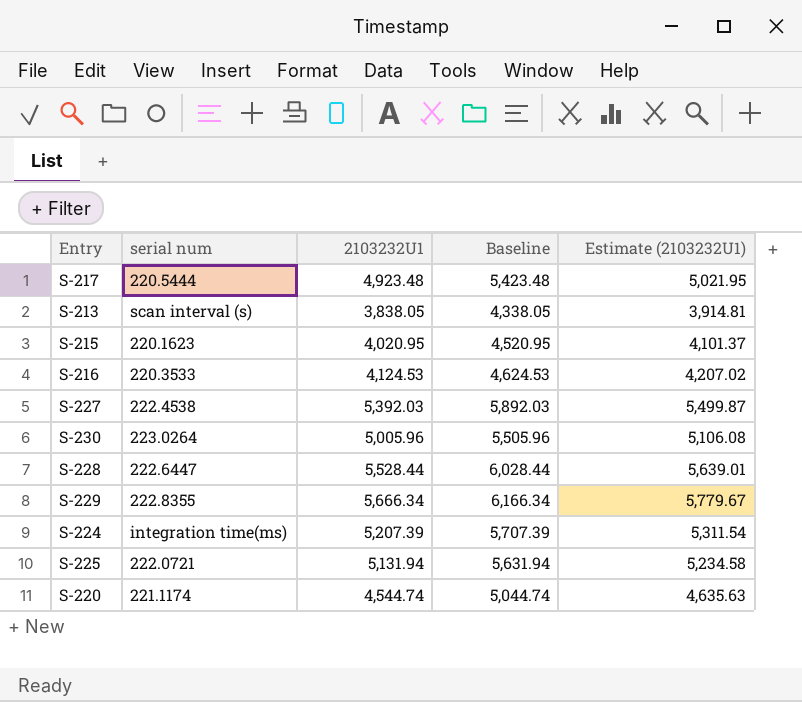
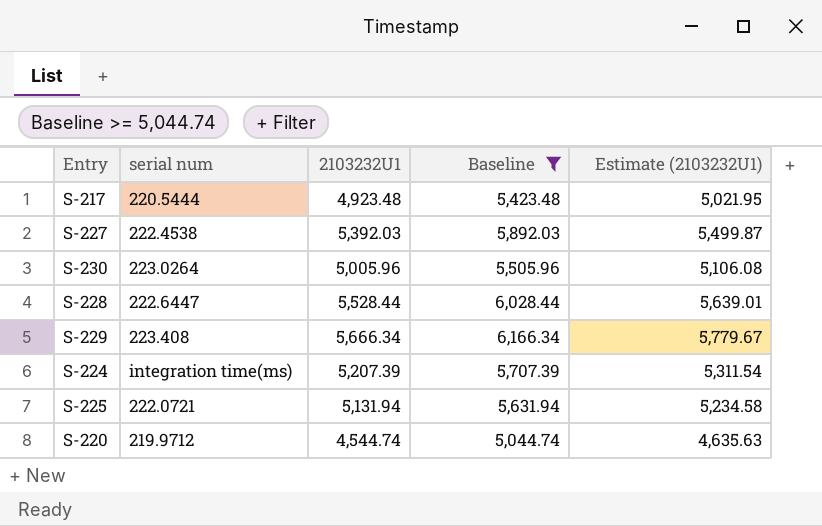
filter: none -> Baseline >= 5,044.74
S-229 | serial num: 222.8355 -> 223.408
S-220 | serial num: 221.1174 -> 219.9712

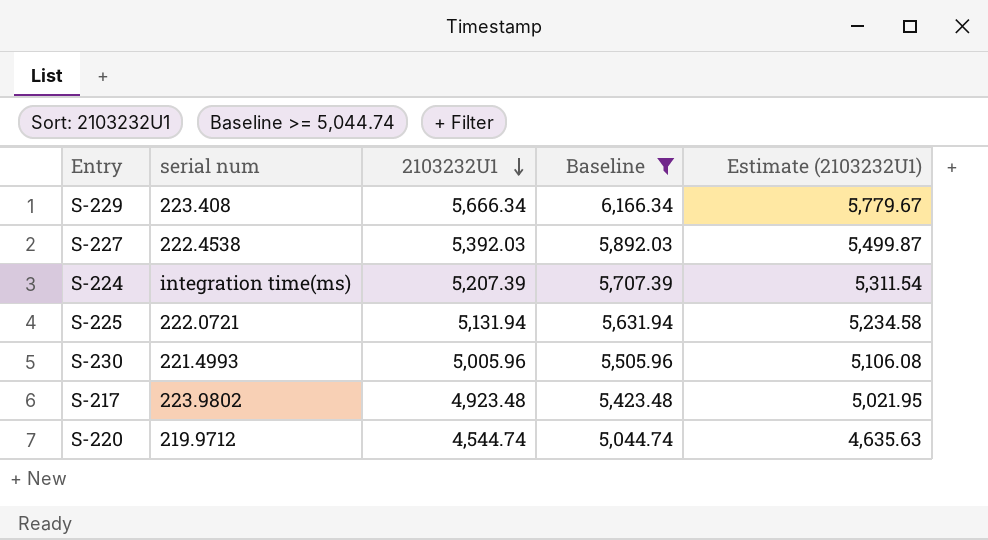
row order: none -> 2103232U1 descending
row S-228: 222.6447 | 5,528.44 | 6,028.44 | 5,639.01 -> none
S-230 | serial num: 223.0264 -> 221.4993
S-217 | serial num: 220.5444 -> 223.9802

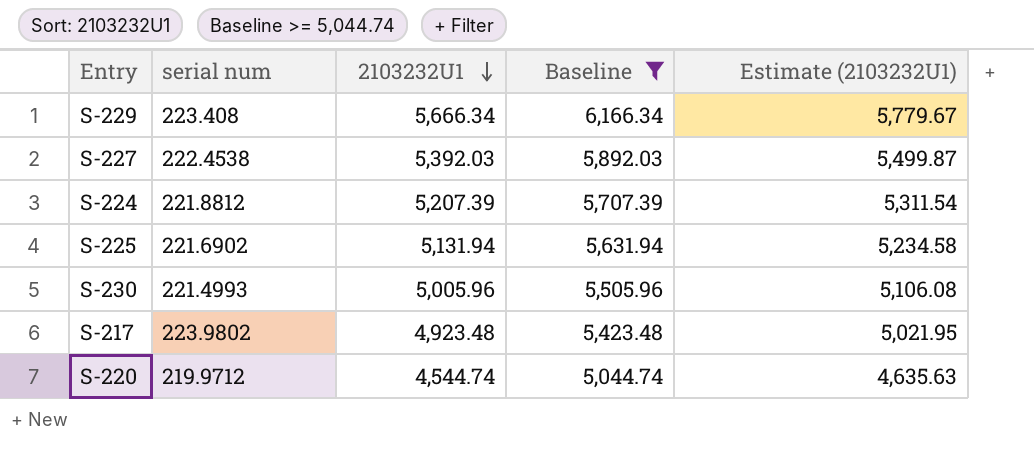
S-224 | serial num: integration time(ms) -> 221.8812
S-225 | serial num: 222.0721 -> 221.6902

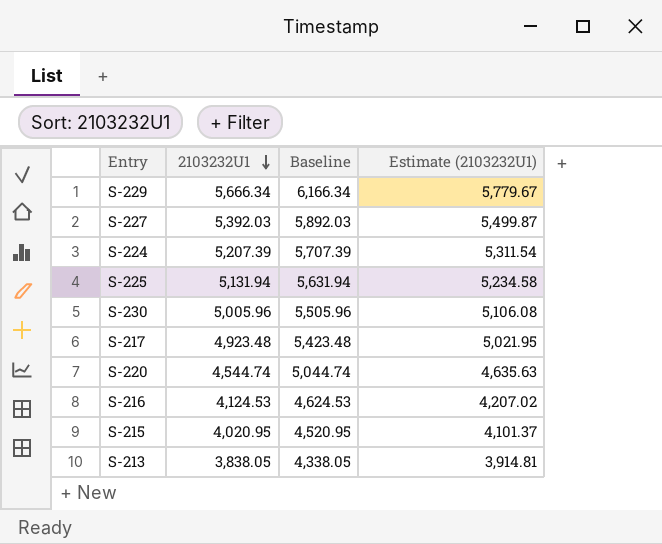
filter: Baseline >= 5,044.74 -> none
column serial num | position: 2 -> none

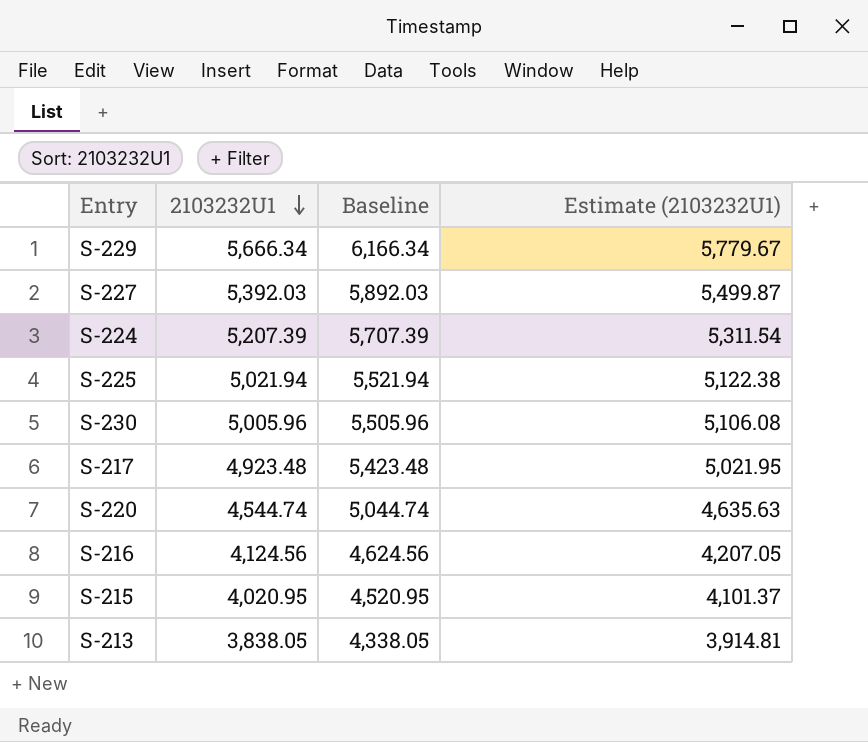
S-225 | 2103232U1: 5,131.94 -> 5,021.94
S-225 | Baseline: 5,631.94 -> 5,521.94
S-225 | Estimate (2103232U1): 5,234.58 -> 5,122.38
S-216 | 2103232U1: 4,124.53 -> 4,124.56
S-216 | Baseline: 4,624.53 -> 4,624.56
S-216 | Estimate (2103232U1): 4,207.02 -> 4,207.05

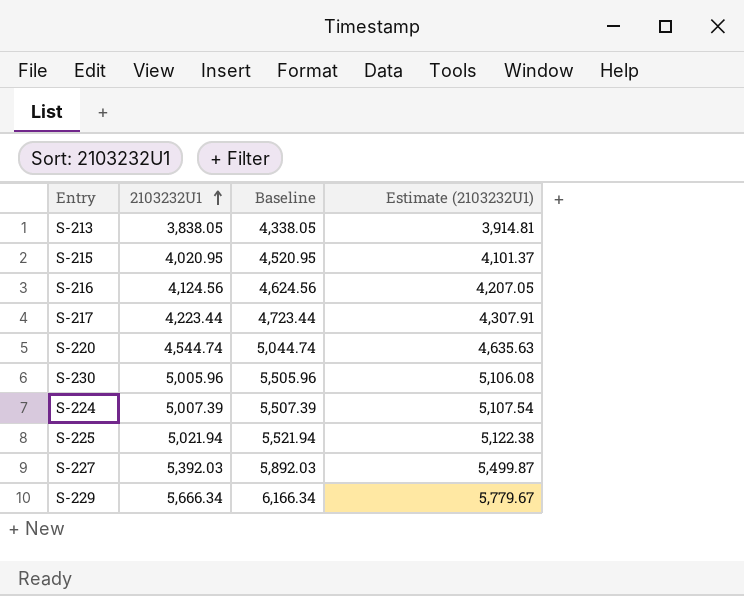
row order: 2103232U1 descending -> 2103232U1 ascending
S-217 | 2103232U1: 4,923.48 -> 4,223.44
S-217 | Baseline: 5,423.48 -> 4,723.44
S-217 | Estimate (2103232U1): 5,021.95 -> 4,307.91
S-224 | 2103232U1: 5,207.39 -> 5,007.39
S-224 | Baseline: 5,707.39 -> 5,507.39
S-224 | Estimate (2103232U1): 5,311.54 -> 5,107.54

